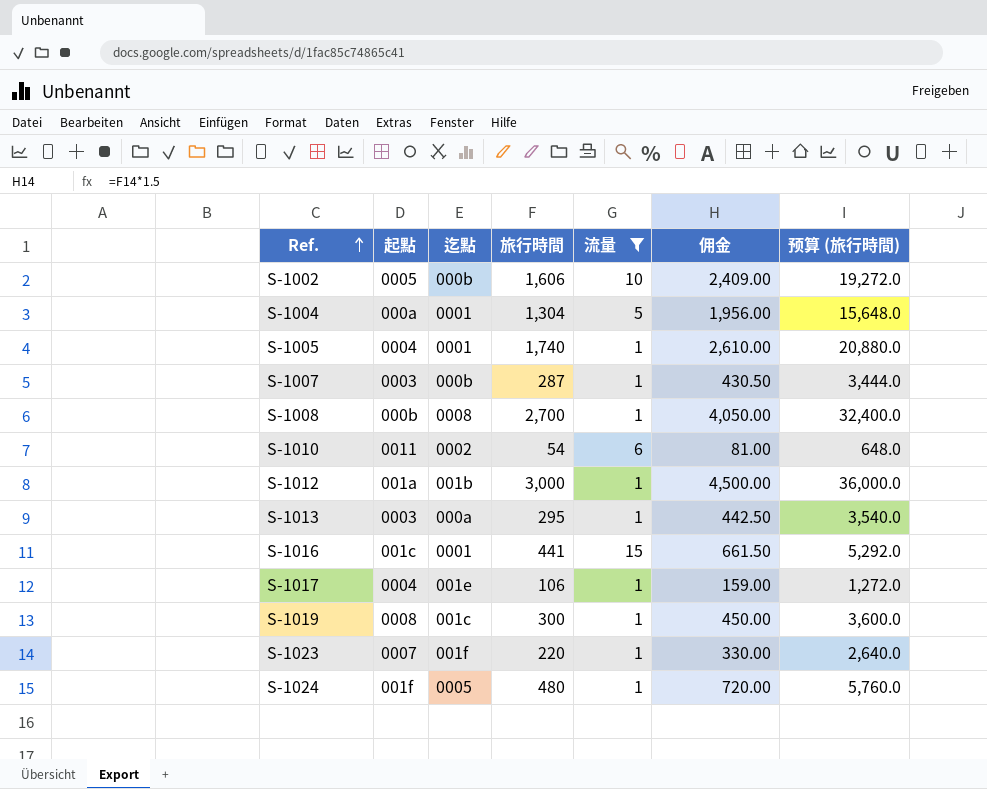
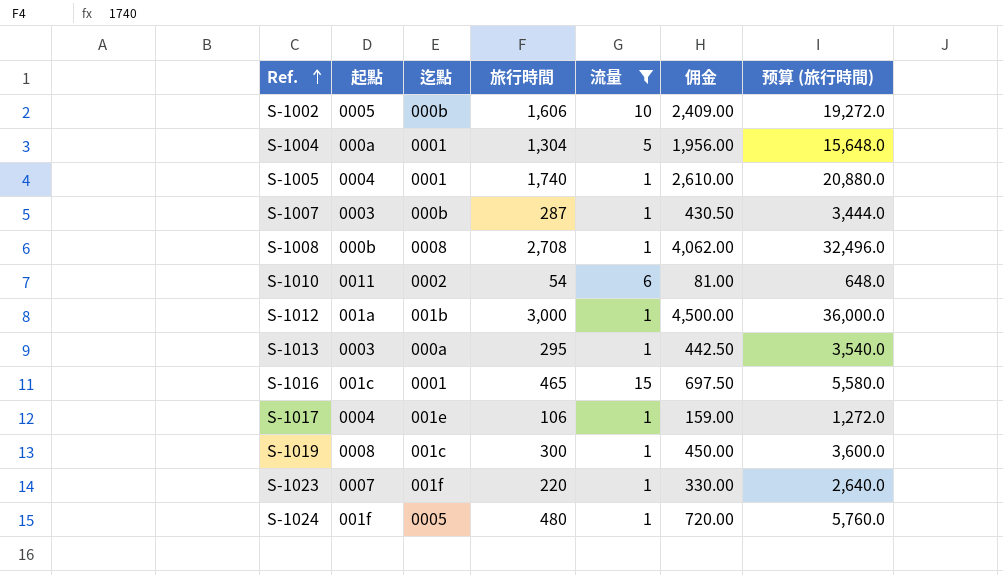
S-1008 | 旅行時間: 2,700 -> 2,708
S-1008 | 佣金: 4,050.00 -> 4,062.00
S-1008 | 预算 (旅行時間): 32,400.0 -> 32,496.0
S-1016 | 旅行時間: 441 -> 465
S-1016 | 佣金: 661.50 -> 697.50
S-1016 | 预算 (旅行時間): 5,292.0 -> 5,580.0

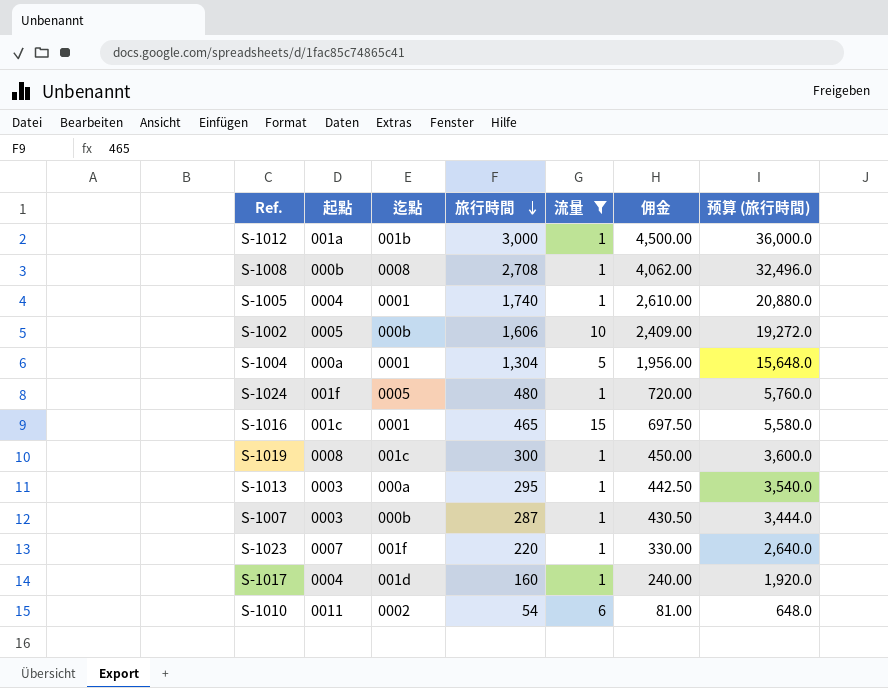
row order: Ref. ascending -> 旅行時間 descending
S-1017 | 迄點: 001e -> 001d
S-1017 | 旅行時間: 106 -> 160
S-1017 | 佣金: 159.00 -> 240.00
S-1017 | 预算 (旅行時間): 1,272.0 -> 1,920.0

